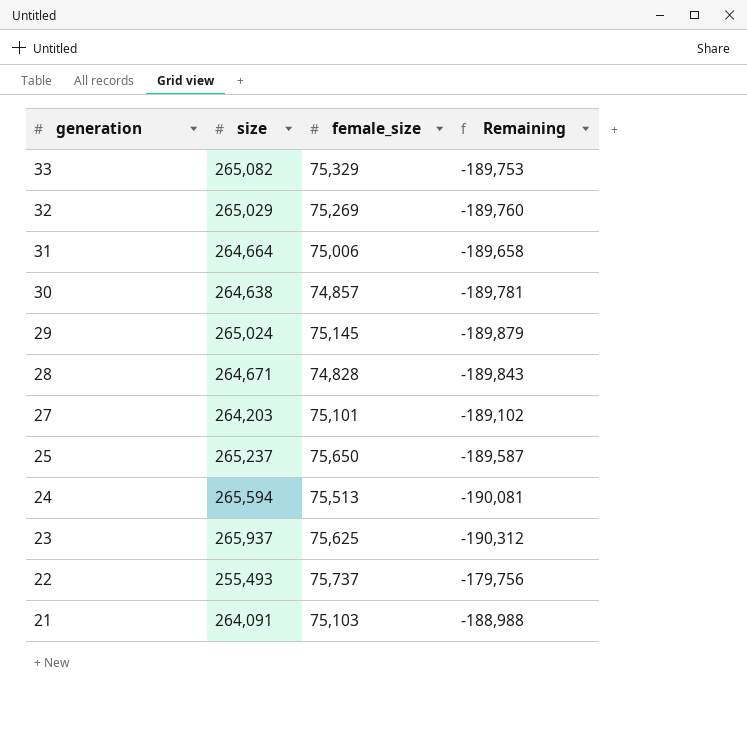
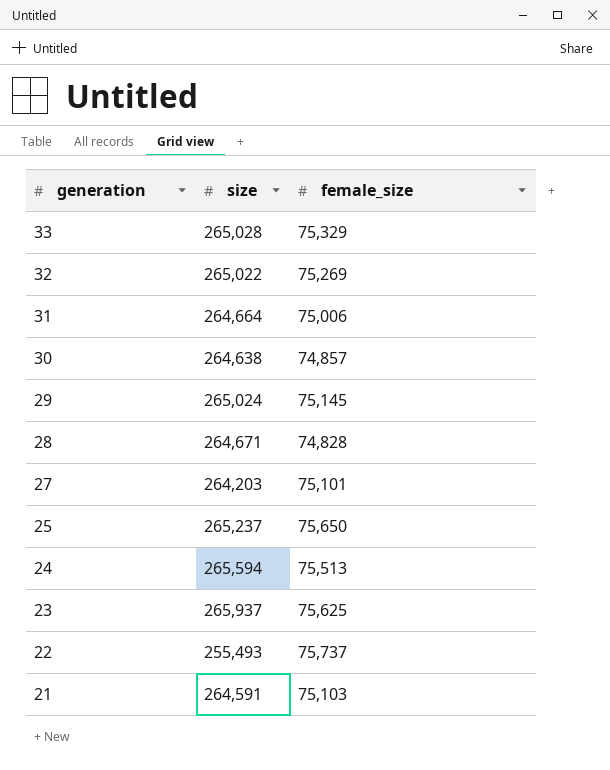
column Remaining | formula: [female_size] - [size] -> none
33 | size: 265,082 -> 265,028
32 | size: 265,029 -> 265,022
21 | size: 264,091 -> 264,591

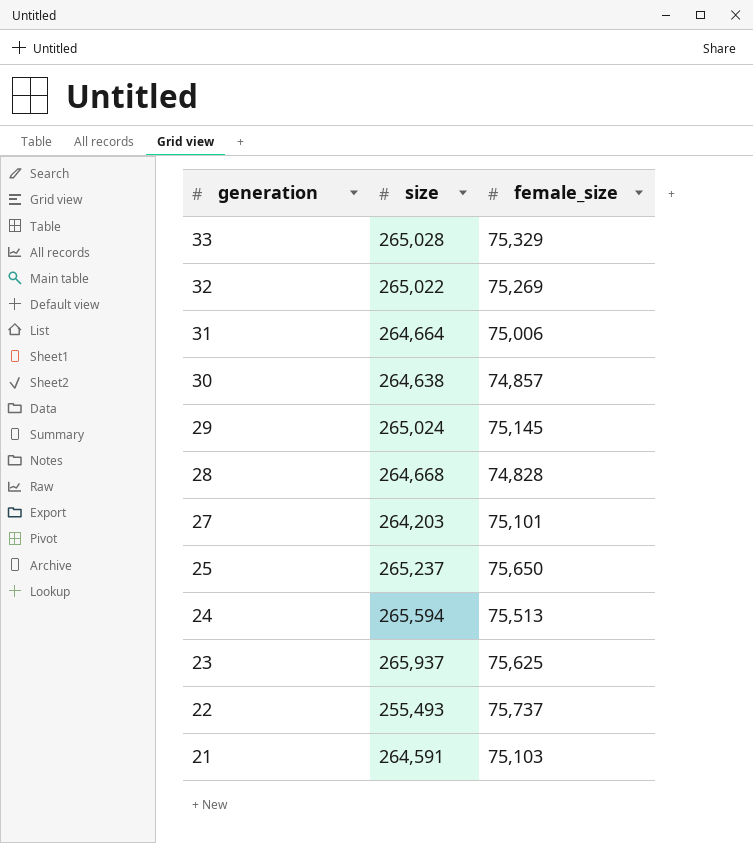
28 | size: 264,671 -> 264,668

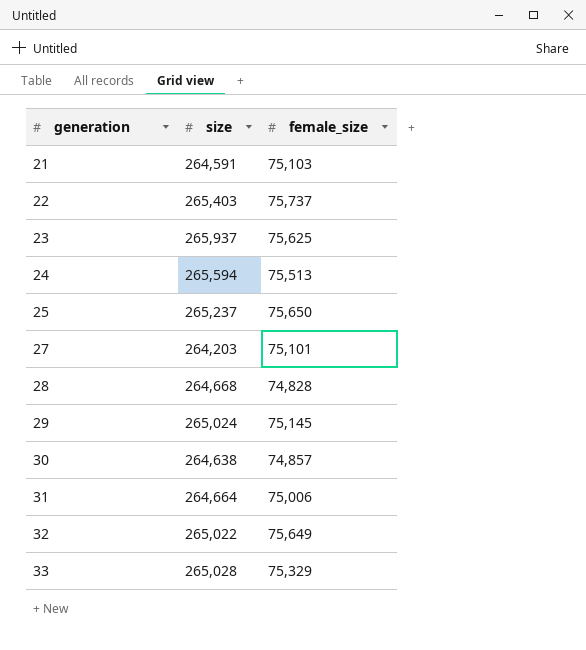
row order: generation descending -> generation ascending
22 | size: 255,493 -> 265,403
32 | female_size: 75,269 -> 75,649

